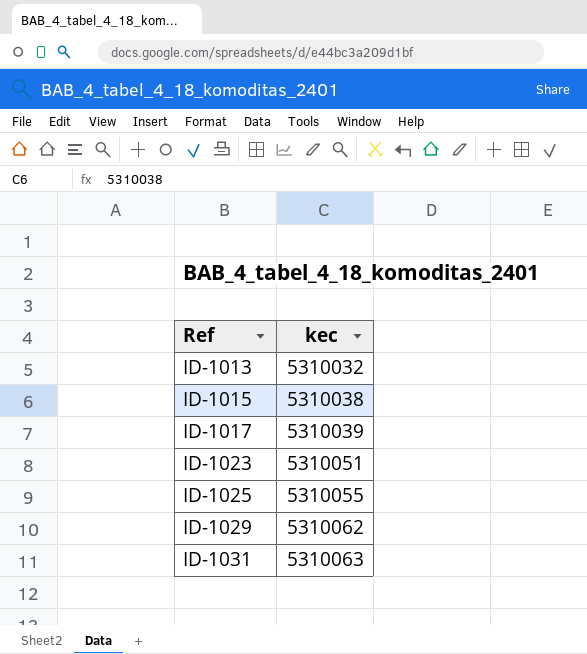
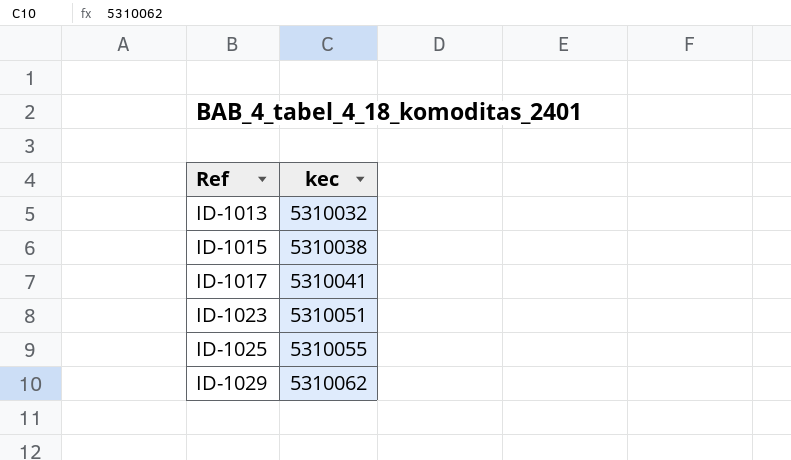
row ID-1031: 5310063 -> none
ID-1017 | kec: 5310039 -> 5310041

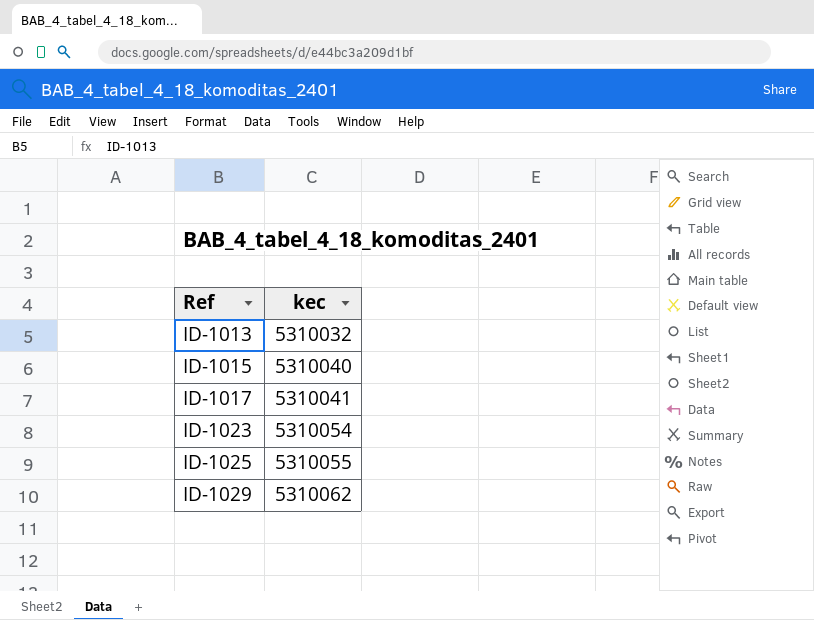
ID-1015 | kec: 5310038 -> 5310040
ID-1023 | kec: 5310051 -> 5310054

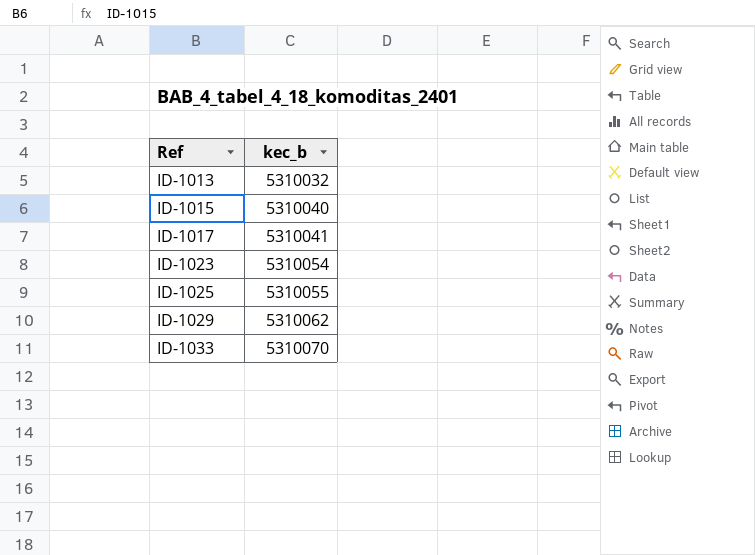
column name: kec -> kec_b
row ID-1033: none -> 5310070

